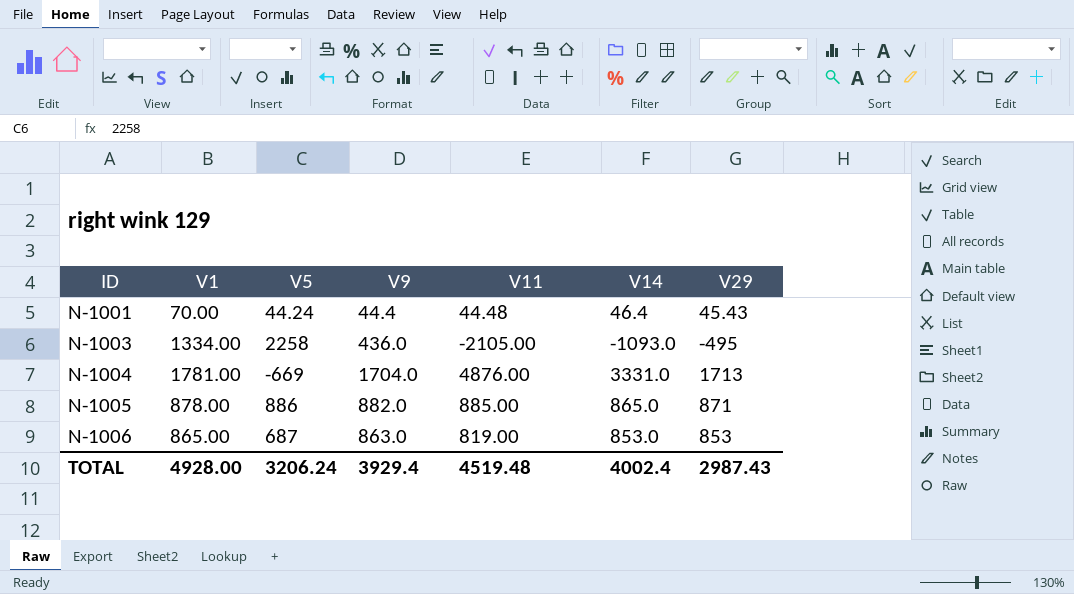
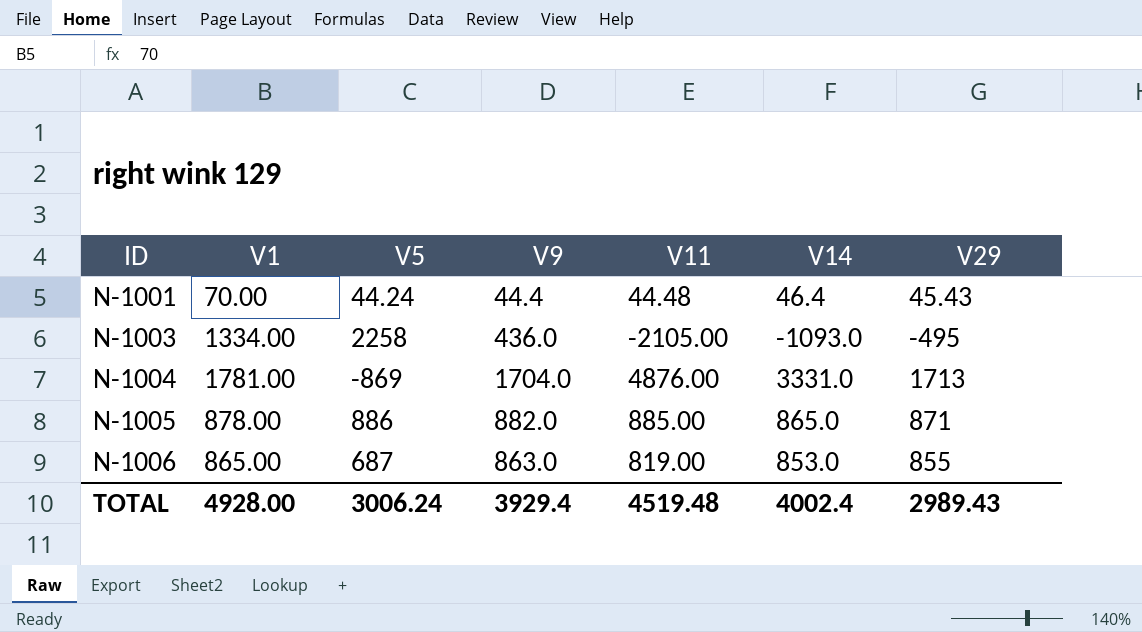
N-1004 | V5: -669 -> -869
N-1006 | V29: 853 -> 855
TOTAL | V5: 3206.24 -> 3006.24
TOTAL | V29: 2987.43 -> 2989.43

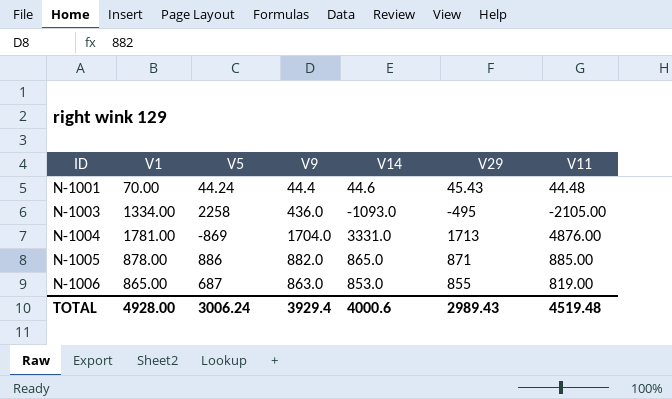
column V11 | position: 5 -> 7
N-1001 | V14: 46.4 -> 44.6
TOTAL | V14: 4002.4 -> 4000.6

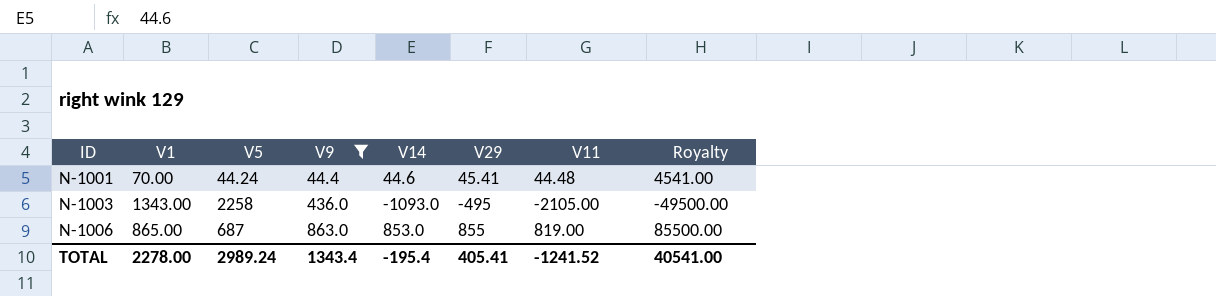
filter: none -> V9 <= 863.0
column Royalty | formula: none -> [V29] * 100
N-1001 | V29: 45.43 -> 45.41
N-1003 | V1: 1334.00 -> 1343.00
TOTAL | V1: 4928.00 -> 2278.00
TOTAL | V5: 3006.24 -> 2989.24
TOTAL | V9: 3929.4 -> 1343.4
TOTAL | V14: 4000.6 -> -195.4
TOTAL | V29: 2989.43 -> 405.41
TOTAL | V11: 4519.48 -> -1241.52

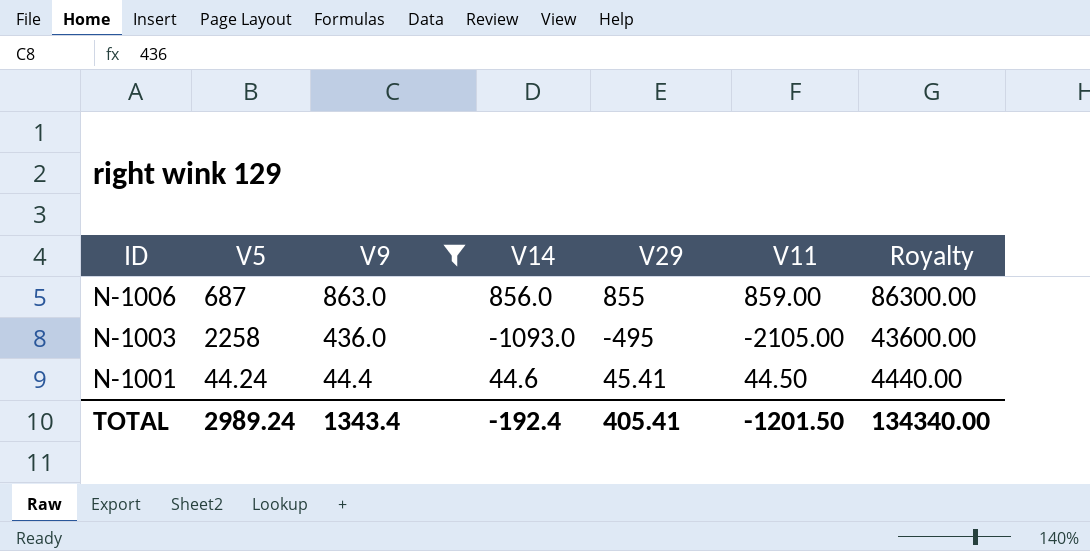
row order: ID ascending -> ID descending
column V1 | position: 2 -> none
column Royalty | formula: [V29] * 100 -> [V9] * 100
N-1006 | V14: 853.0 -> 856.0
N-1006 | V11: 819.00 -> 859.00
N-1001 | V11: 44.48 -> 44.50
TOTAL | V14: -195.4 -> -192.4
TOTAL | V11: -1241.52 -> -1201.50
TOTAL | Royalty: 40541.00 -> 134340.00

